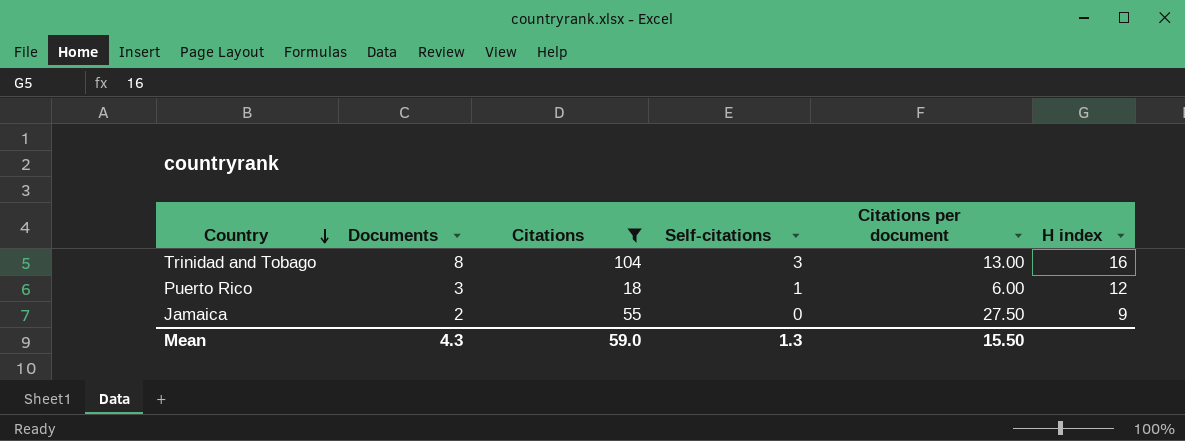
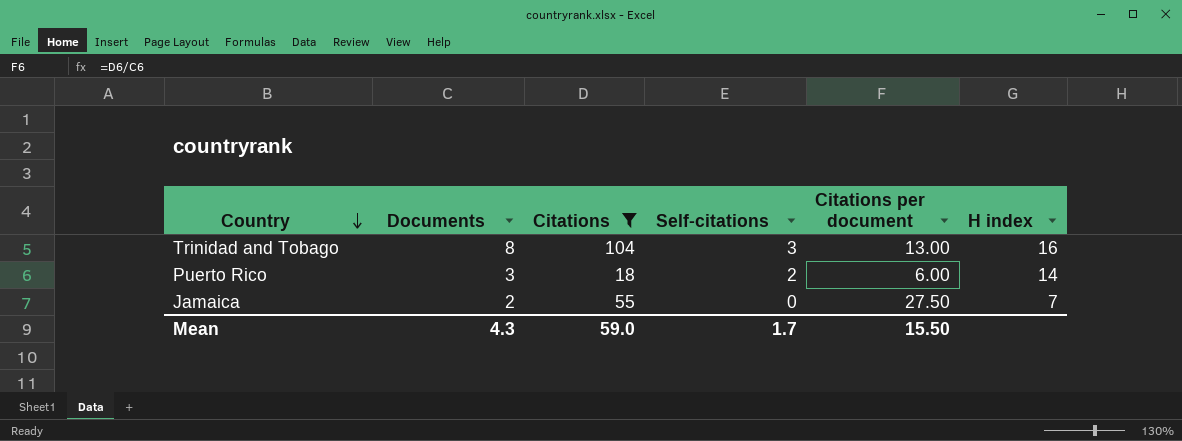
Puerto Rico | Self-citations: 1 -> 2
Puerto Rico | H index: 12 -> 14
Jamaica | H index: 9 -> 7
Mean | Self-citations: 1.3 -> 1.7

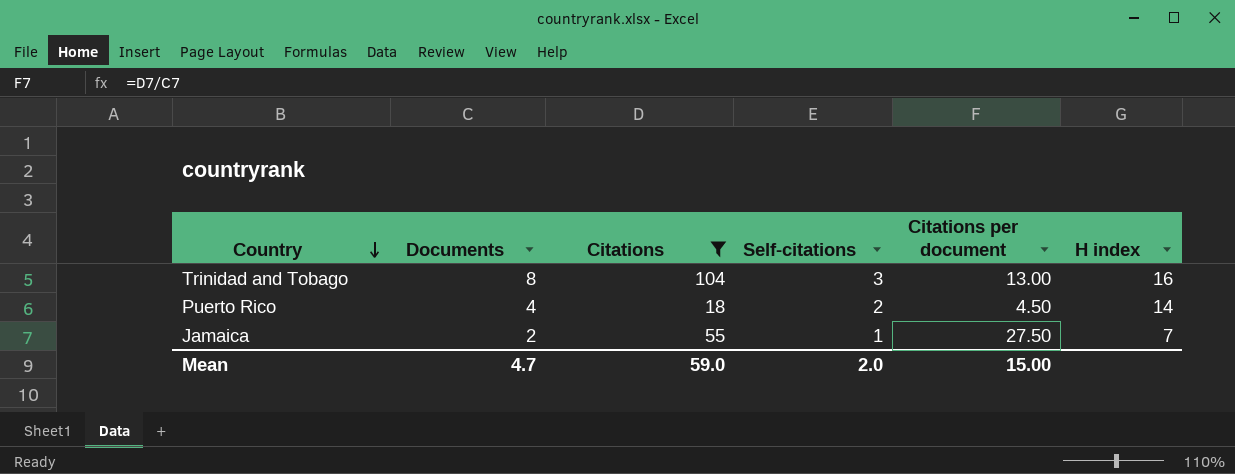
Puerto Rico | Documents: 3 -> 4
Puerto Rico | Citations per document: 6.00 -> 4.50
Jamaica | Self-citations: 0 -> 1
Mean | Documents: 4.3 -> 4.7
Mean | Self-citations: 1.7 -> 2.0
Mean | Citations per document: 15.50 -> 15.00

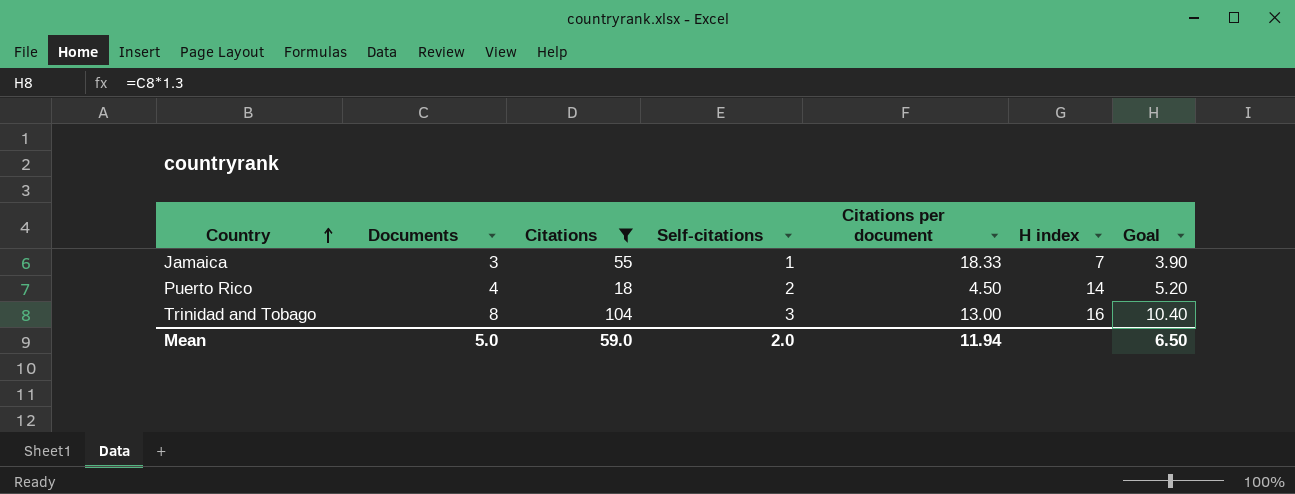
row order: Country descending -> Country ascending
column Goal | formula: none -> [Documents] * 1.3
Jamaica | Documents: 2 -> 3
Jamaica | Citations per document: 27.50 -> 18.33
Mean | Documents: 4.7 -> 5.0
Mean | Citations per document: 15.00 -> 11.94

